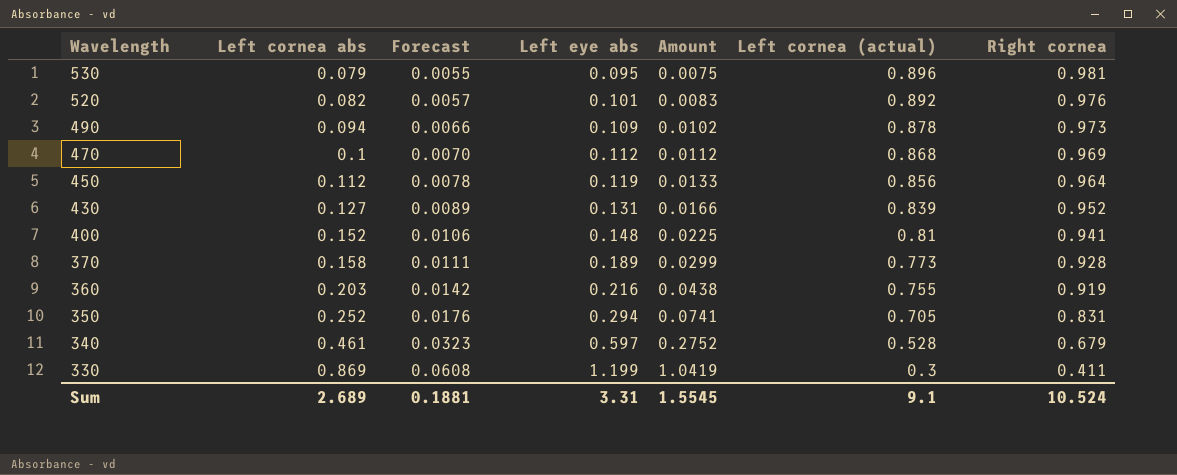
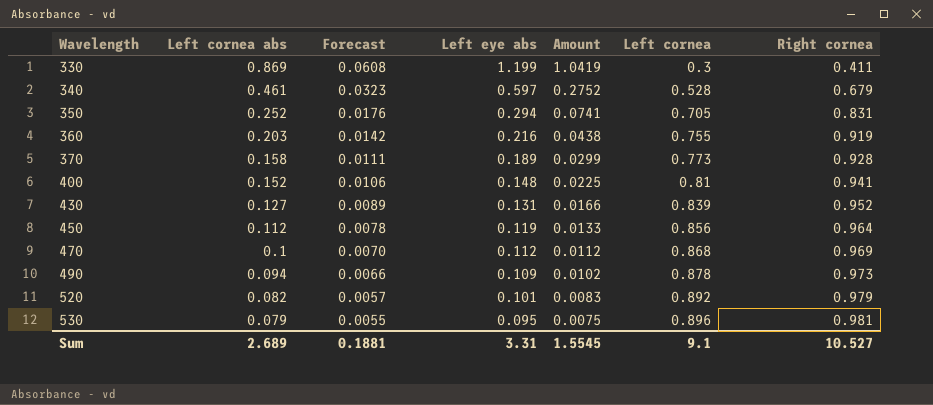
row order: Wavelength descending -> Wavelength ascending
column name: Left cornea (actual) -> Left cornea
520 | Right cornea: 0.976 -> 0.979
Sum | Right cornea: 10.524 -> 10.527

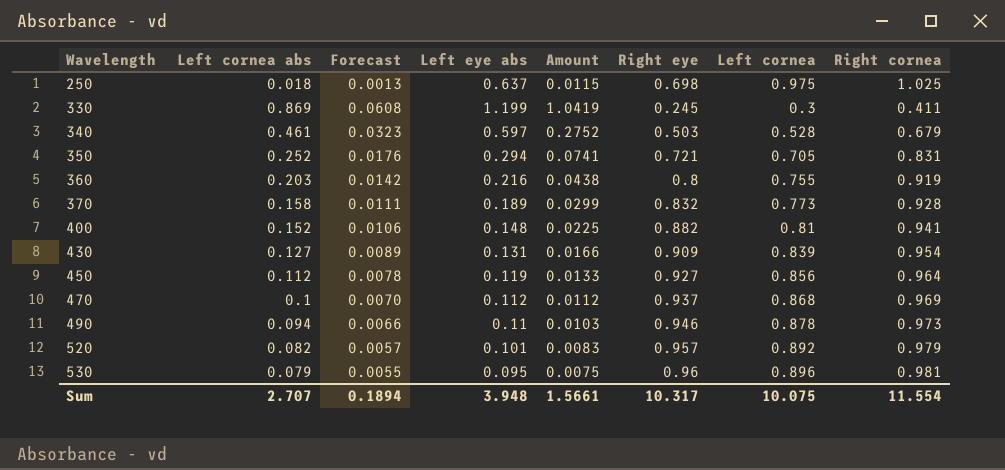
column Right eye | position: none -> 6
row 250: none -> 0.018 | 0.0013 | 0.637 | 0.0115 | 0.698 | 0.975 | 1.025
430 | Right cornea: 0.952 -> 0.954
490 | Left eye abs: 0.109 -> 0.11
490 | Amount: 0.0102 -> 0.0103
Sum | Left cornea abs: 2.689 -> 2.707
Sum | Forecast: 0.1881 -> 0.1894
Sum | Left eye abs: 3.31 -> 3.948
Sum | Amount: 1.5545 -> 1.5661
Sum | Left cornea: 9.1 -> 10.075
Sum | Right cornea: 10.527 -> 11.554

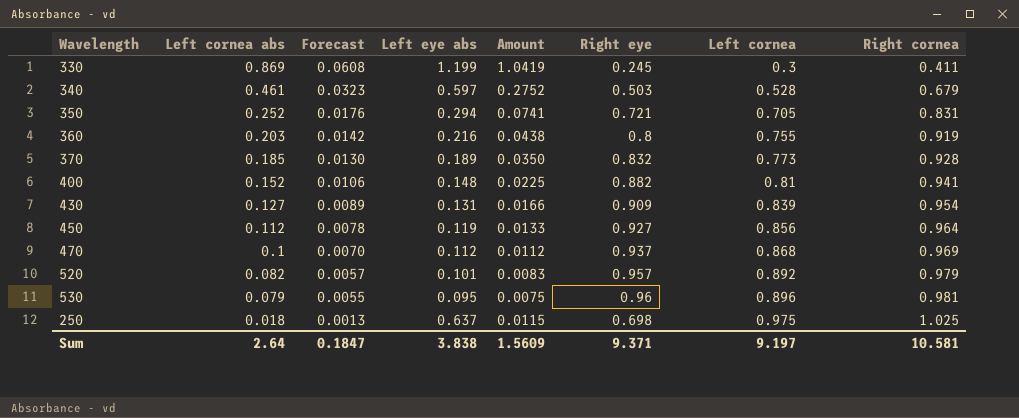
row order: Wavelength ascending -> Left cornea abs descending
row 490: 0.094 | 0.0066 | 0.11 | 0.0103 | 0.946 | 0.878 | 0.973 -> none
370 | Left cornea abs: 0.158 -> 0.185
370 | Forecast: 0.0111 -> 0.0130
370 | Amount: 0.0299 -> 0.0350
Sum | Left cornea abs: 2.707 -> 2.64
Sum | Forecast: 0.1894 -> 0.1847
Sum | Left eye abs: 3.948 -> 3.838
Sum | Amount: 1.5661 -> 1.5609
Sum | Right eye: 10.317 -> 9.371
Sum | Left cornea: 10.075 -> 9.197
Sum | Right cornea: 11.554 -> 10.581

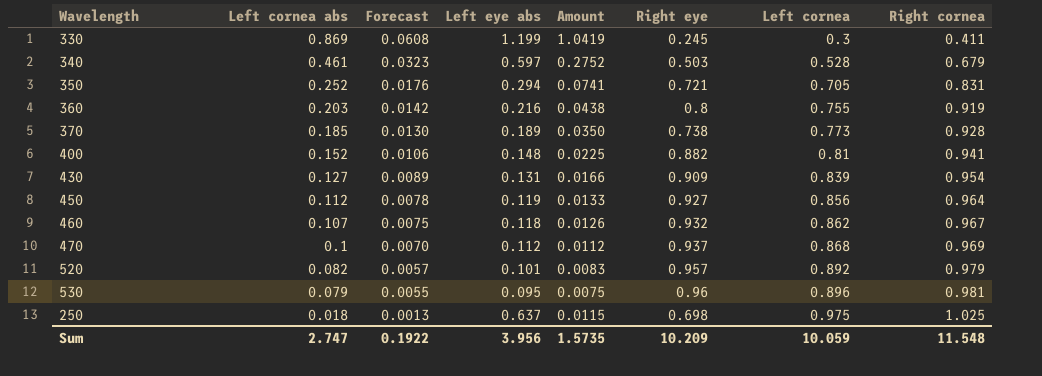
370 | Right eye: 0.832 -> 0.738
row 460: none -> 0.107 | 0.0075 | 0.118 | 0.0126 | 0.932 | 0.862 | 0.967
Sum | Left cornea abs: 2.64 -> 2.747
Sum | Forecast: 0.1847 -> 0.1922
Sum | Left eye abs: 3.838 -> 3.956
Sum | Amount: 1.5609 -> 1.5735
Sum | Right eye: 9.371 -> 10.209
Sum | Left cornea: 9.197 -> 10.059
Sum | Right cornea: 10.581 -> 11.548

